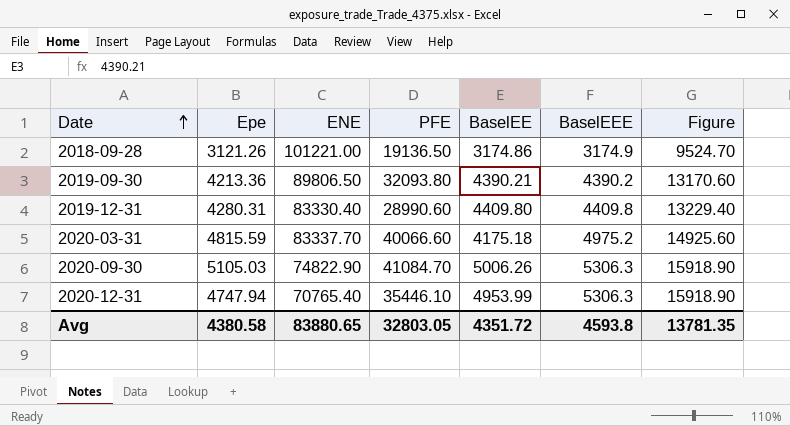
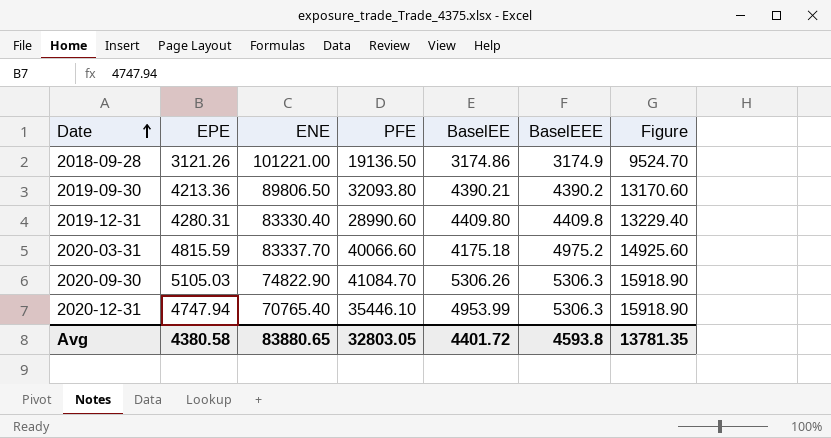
column name: Epe -> EPE
2020-09-30 | BaselEE: 5006.26 -> 5306.26
Avg | BaselEE: 4351.72 -> 4401.72

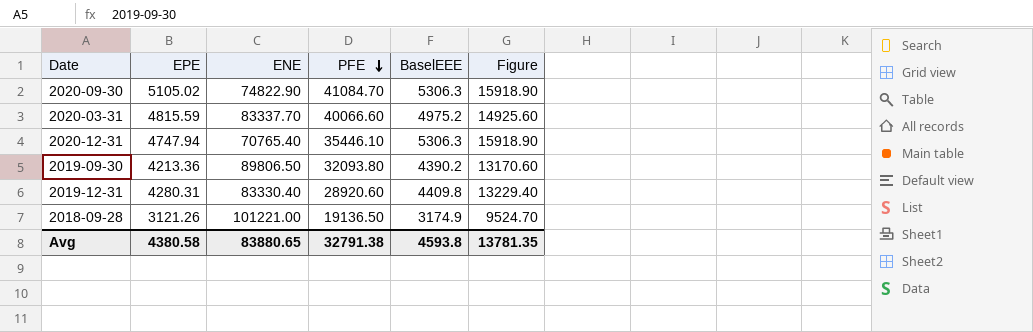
row order: Date ascending -> PFE descending
column BaselEE | position: 5 -> none
2020-09-30 | EPE: 5105.03 -> 5105.02
2019-12-31 | PFE: 28990.60 -> 28920.60
Avg | PFE: 32803.05 -> 32791.38

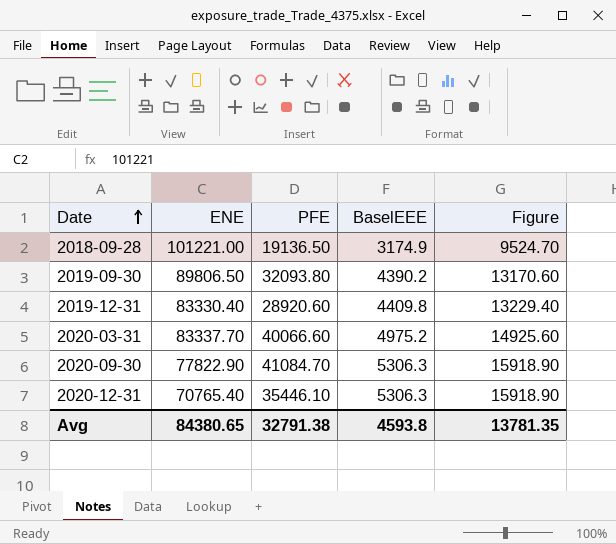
row order: PFE descending -> Date ascending
column EPE | position: 2 -> none
2020-09-30 | ENE: 74822.90 -> 77822.90
Avg | ENE: 83880.65 -> 84380.65

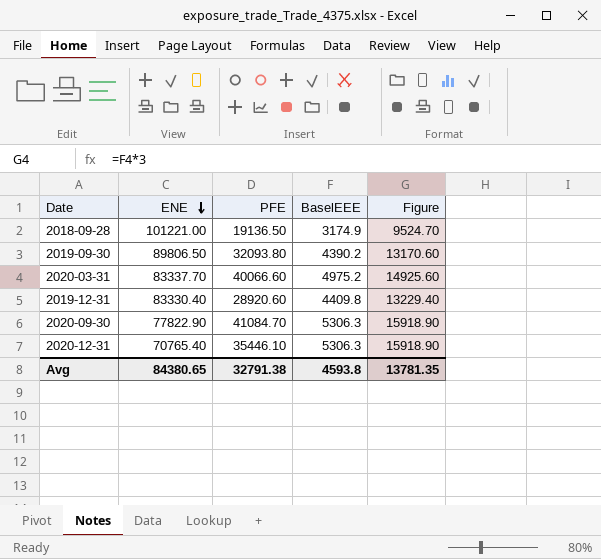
row order: Date ascending -> ENE descending

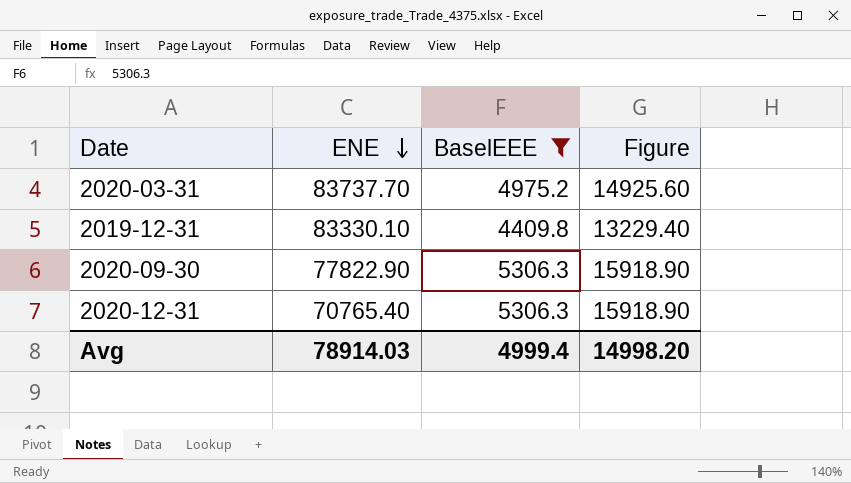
filter: none -> BaselEEE >= 4409.8
column PFE | position: 3 -> none
2020-03-31 | ENE: 83337.70 -> 83737.70
2019-12-31 | ENE: 83330.40 -> 83330.10
Avg | ENE: 84380.65 -> 78914.03
Avg | BaselEEE: 4593.8 -> 4999.4
Avg | Figure: 13781.35 -> 14998.20

